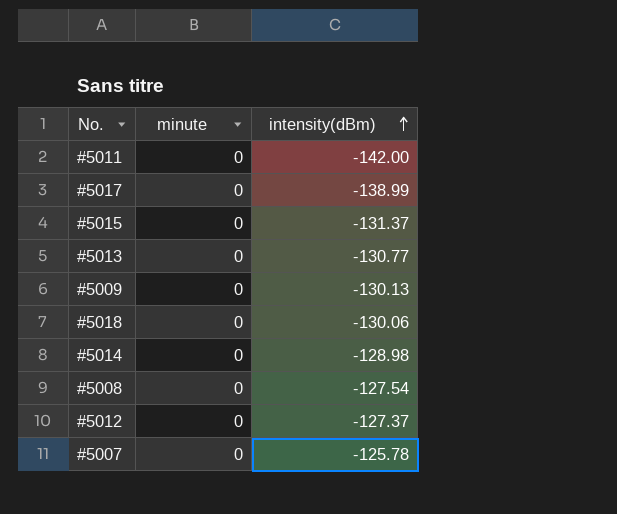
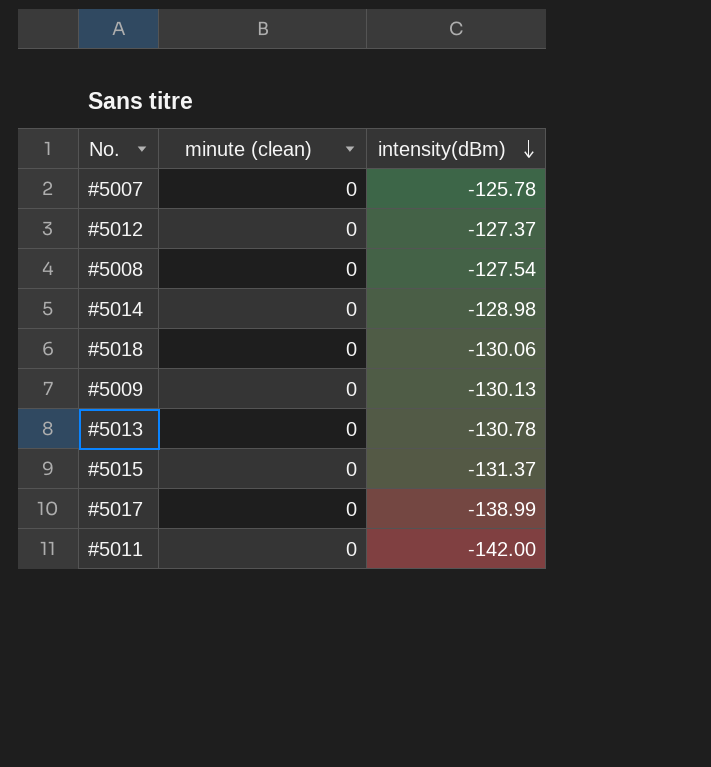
row order: intensity(dBm) ascending -> intensity(dBm) descending
column name: minute -> minute (clean)
#5013 | intensity(dBm): -130.77 -> -130.78

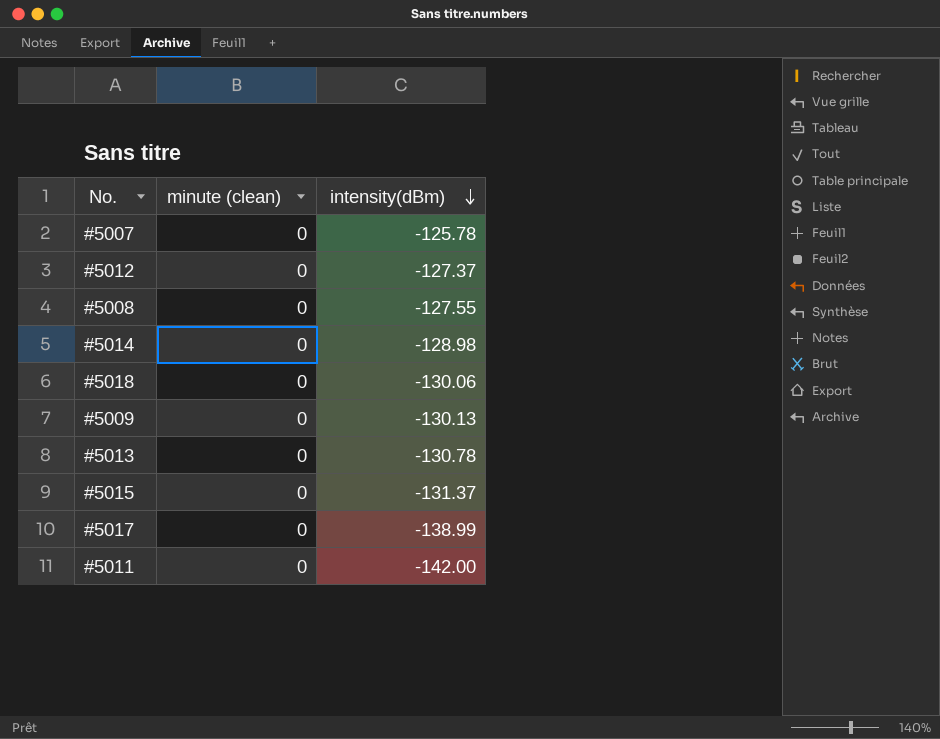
#5008 | intensity(dBm): -127.54 -> -127.55

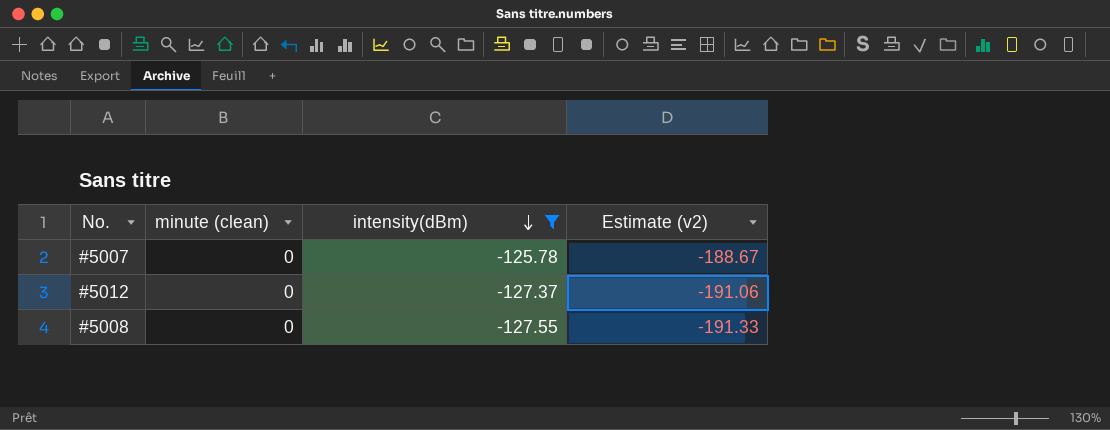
filter: none -> intensity(dBm) >= -127.55
column Estimate (v2) | formula: none -> [intensity(dBm)] * 1.5

